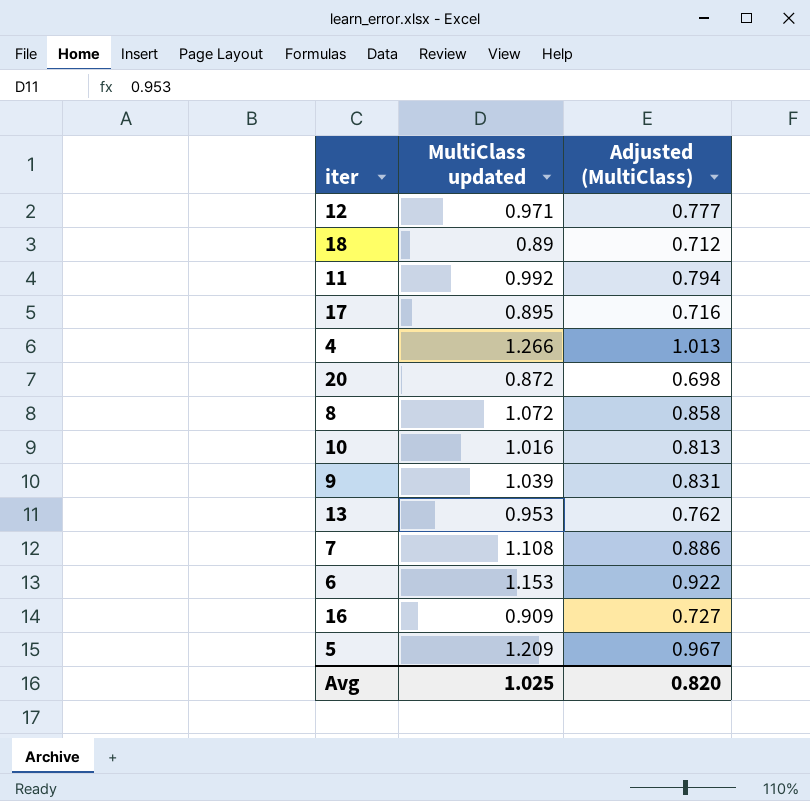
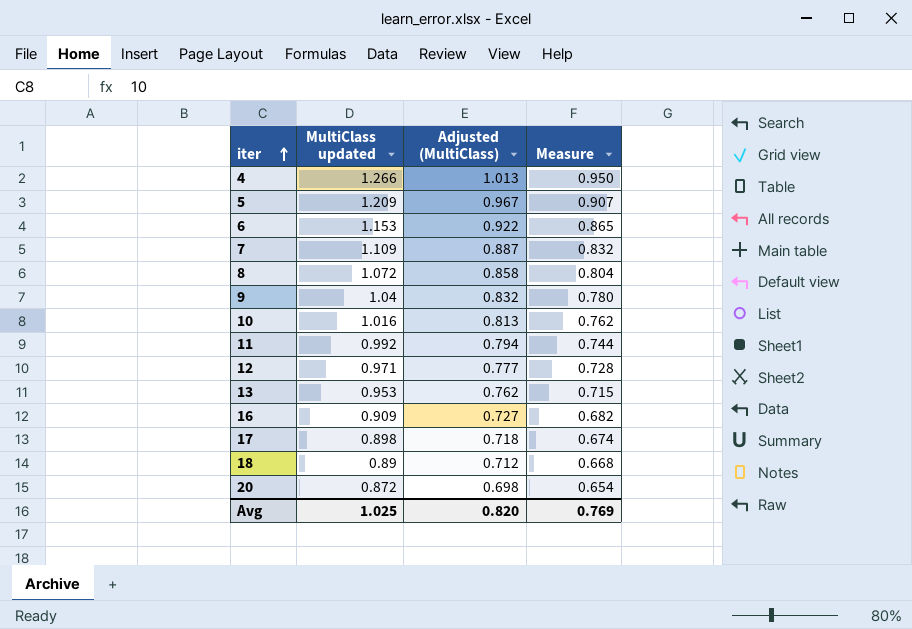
row order: none -> iter ascending
column Measure | formula: none -> [MultiClass updated] * 0.75
7 | MultiClass updated: 1.108 -> 1.109
7 | Adjusted (MultiClass): 0.886 -> 0.887
9 | MultiClass updated: 1.039 -> 1.04
9 | Adjusted (MultiClass): 0.831 -> 0.832
17 | MultiClass updated: 0.895 -> 0.898
17 | Adjusted (MultiClass): 0.716 -> 0.718

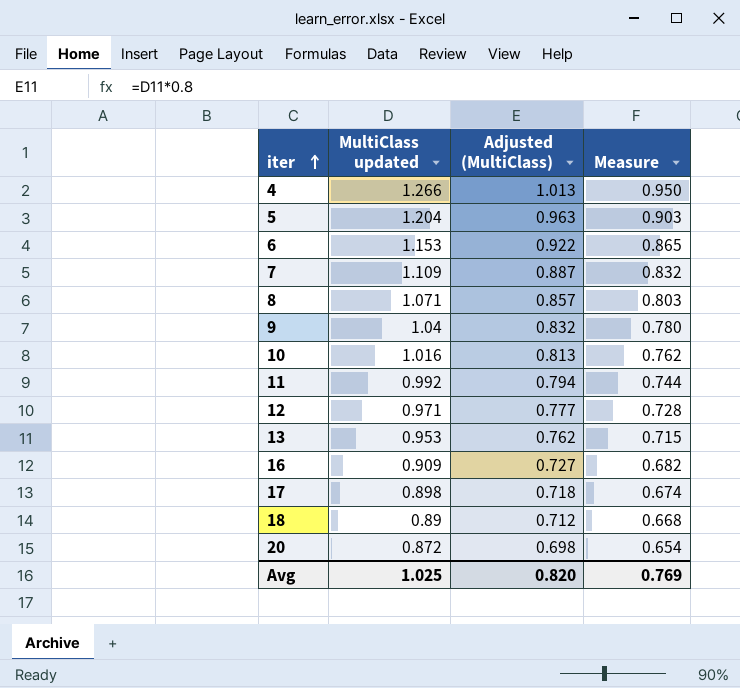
5 | MultiClass updated: 1.209 -> 1.204
5 | Adjusted (MultiClass): 0.967 -> 0.963
5 | Measure: 0.907 -> 0.903
8 | MultiClass updated: 1.072 -> 1.071
8 | Adjusted (MultiClass): 0.858 -> 0.857
8 | Measure: 0.804 -> 0.803

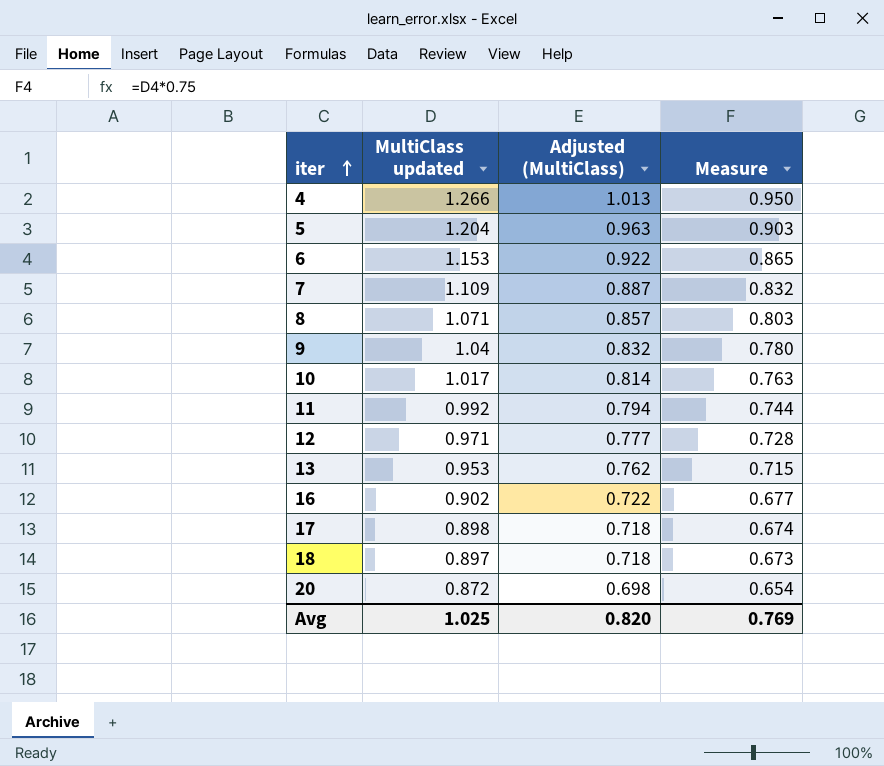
10 | MultiClass updated: 1.016 -> 1.017
10 | Adjusted (MultiClass): 0.813 -> 0.814
10 | Measure: 0.762 -> 0.763
16 | MultiClass updated: 0.909 -> 0.902
16 | Adjusted (MultiClass): 0.727 -> 0.722
16 | Measure: 0.682 -> 0.677
18 | MultiClass updated: 0.89 -> 0.897
18 | Adjusted (MultiClass): 0.712 -> 0.718
18 | Measure: 0.668 -> 0.673

